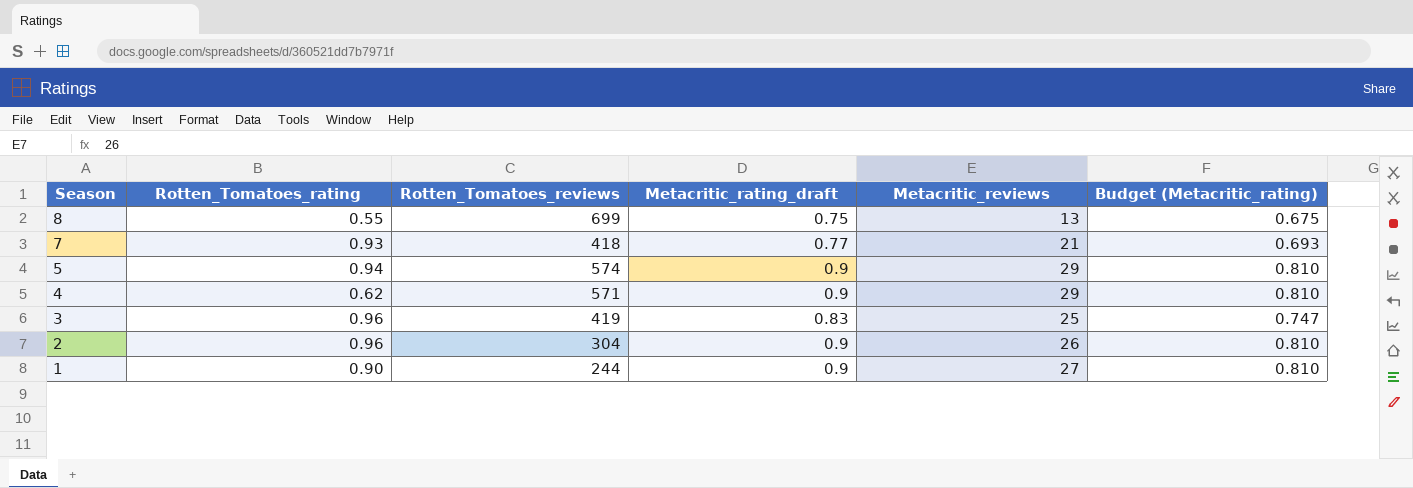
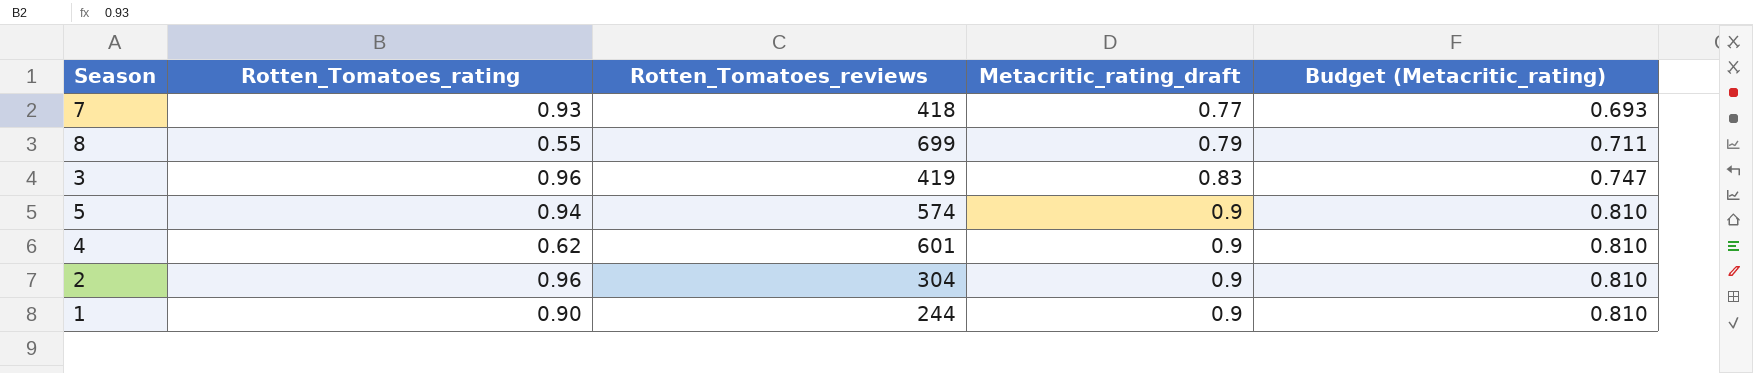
row order: Season descending -> Metacritic_rating_draft ascending
column Metacritic_reviews | position: 5 -> none
8 | Metacritic_rating_draft: 0.75 -> 0.79
8 | Budget (Metacritic_rating): 0.675 -> 0.711
4 | Rotten_Tomatoes_reviews: 571 -> 601

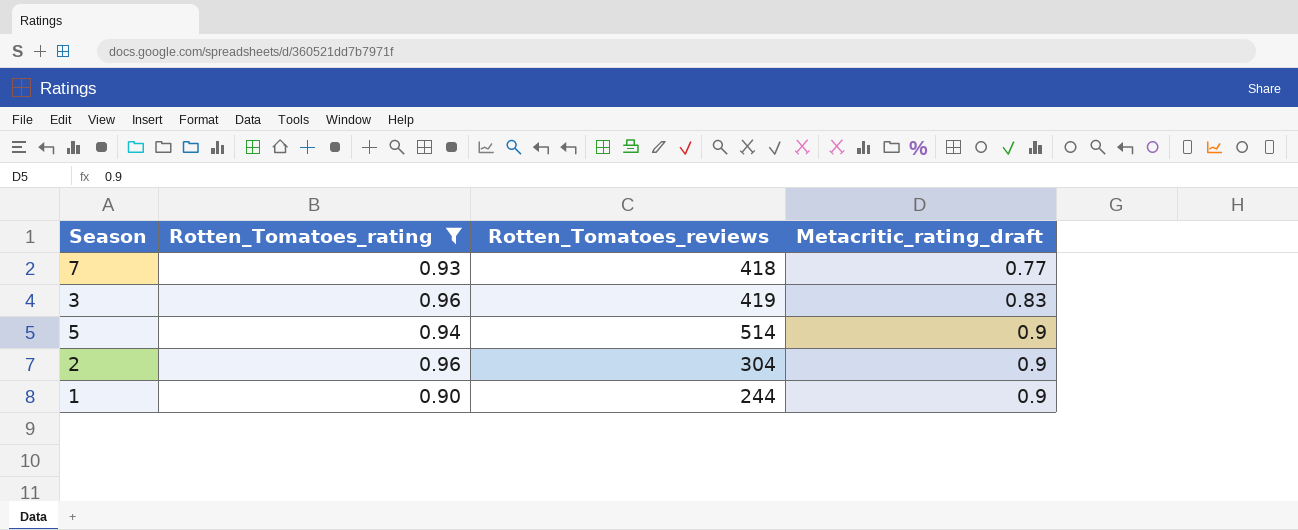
filter: none -> Rotten_Tomatoes_rating >= 0.90
column Budget (Metacritic_rating) | formula: [Metacritic_rating_draft] * 0.9 -> none
5 | Rotten_Tomatoes_reviews: 574 -> 514

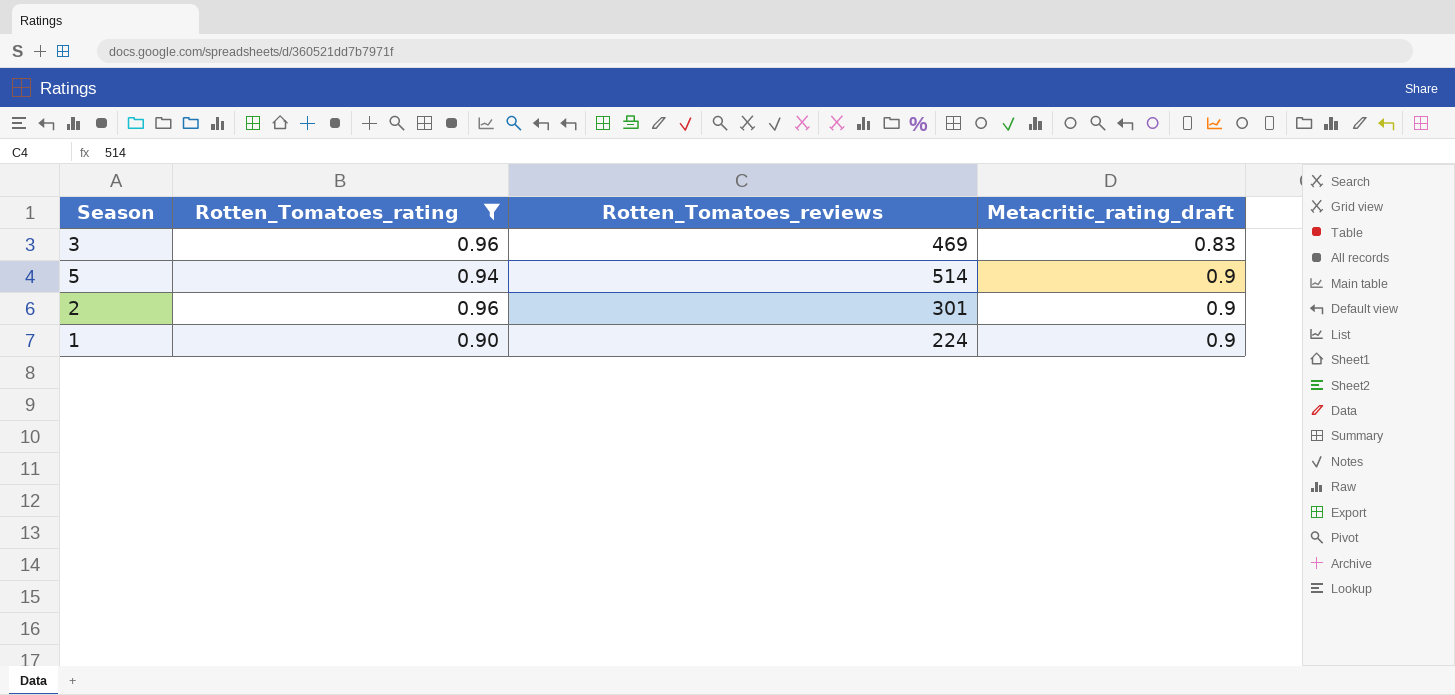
row 7: 0.93 | 418 | 0.77 -> none
3 | Rotten_Tomatoes_reviews: 419 -> 469
2 | Rotten_Tomatoes_reviews: 304 -> 301
1 | Rotten_Tomatoes_reviews: 244 -> 224

